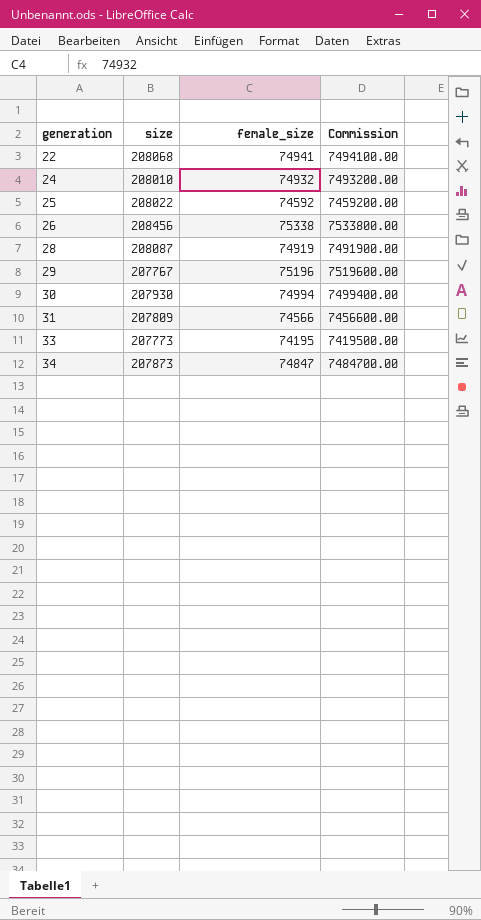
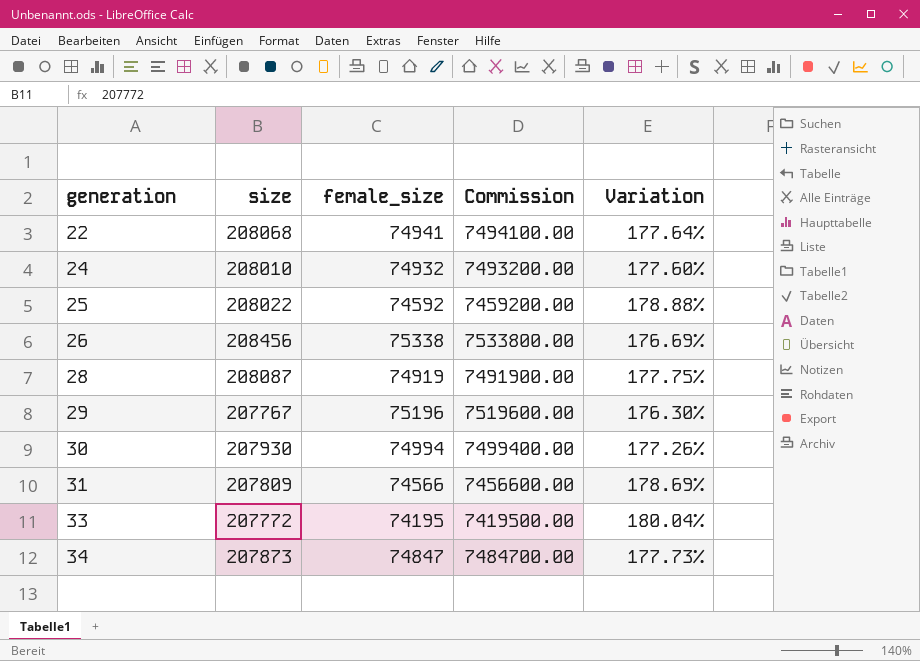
column Variation | formula: none -> ([size] - [female_size]) / [female_size]
33 | size: 207773 -> 207772

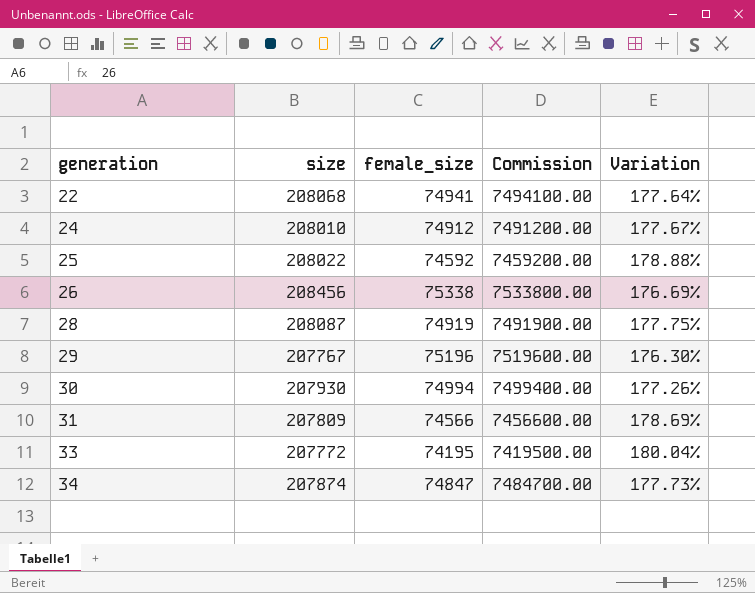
24 | female_size: 74932 -> 74912
24 | Commission: 7493200.00 -> 7491200.00
24 | Variation: 177.60% -> 177.67%
34 | size: 207873 -> 207874

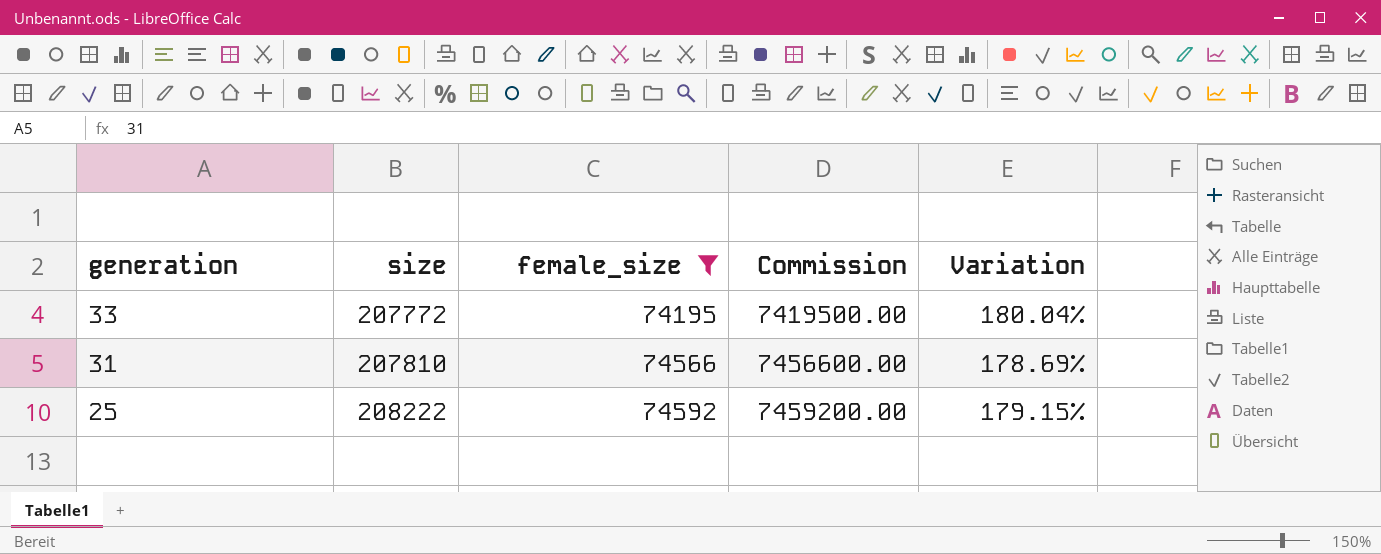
filter: none -> female_size <= 74592
row order: generation ascending -> generation descending
31 | size: 207809 -> 207810
25 | size: 208022 -> 208222
25 | Variation: 178.88% -> 179.15%

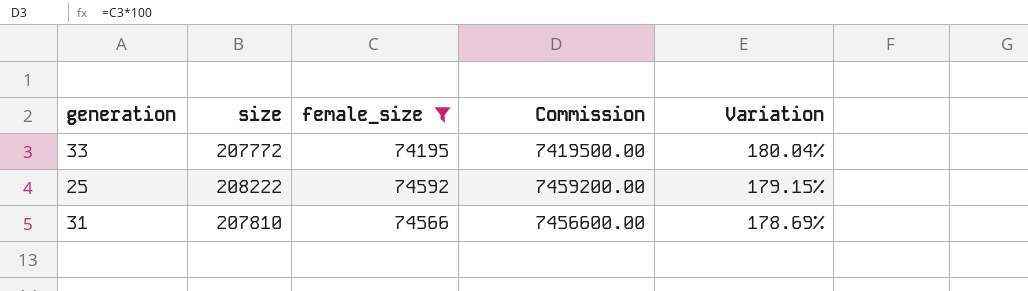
row order: generation descending -> Variation descending

